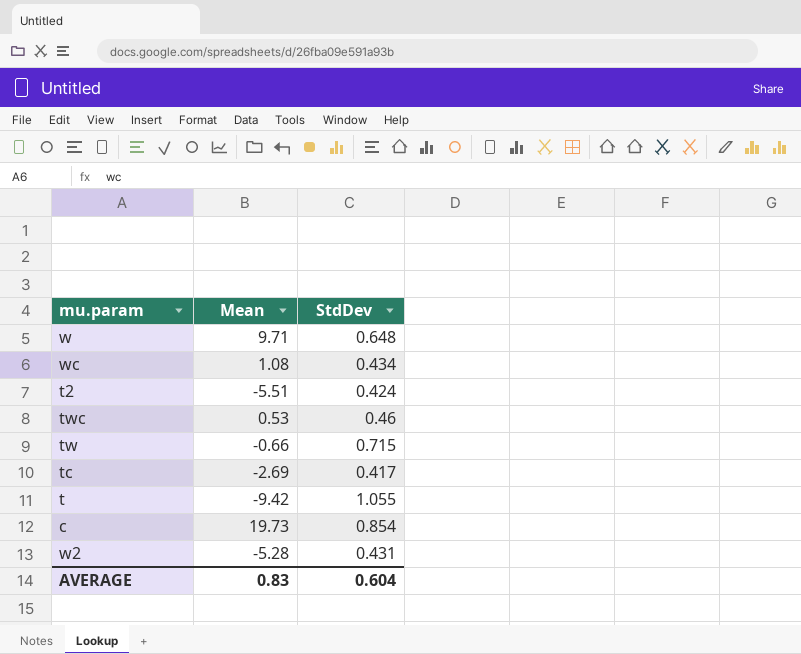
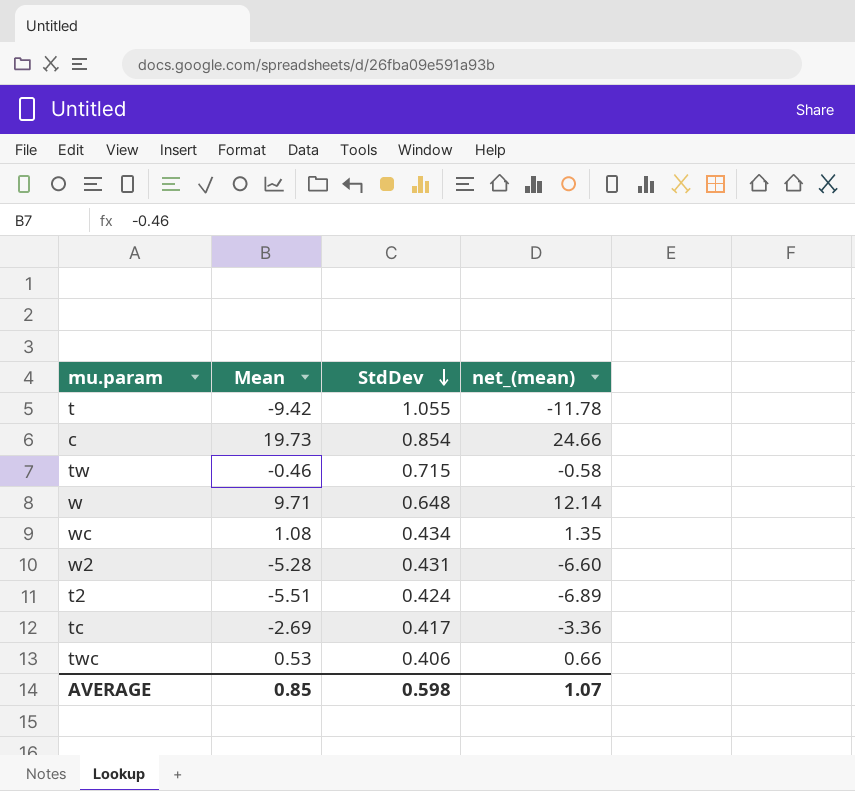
row order: none -> StdDev descending
column net_(mean) | formula: none -> [Mean] * 1.25
tw | Mean: -0.66 -> -0.46
twc | StdDev: 0.46 -> 0.406
AVERAGE | Mean: 0.83 -> 0.85
AVERAGE | StdDev: 0.604 -> 0.598

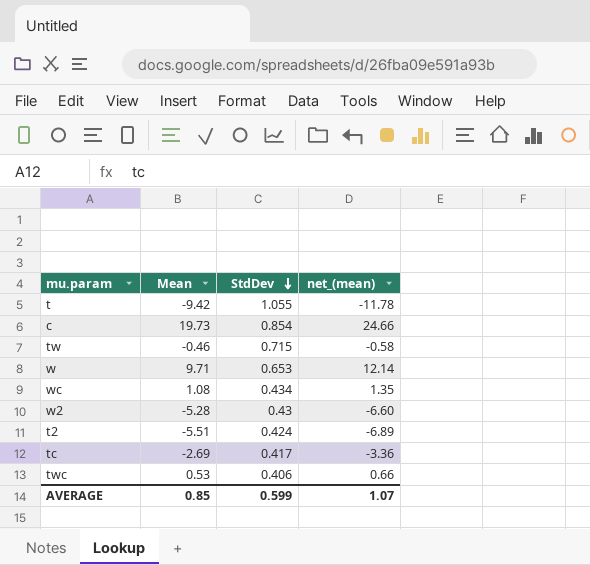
w | StdDev: 0.648 -> 0.653
w2 | StdDev: 0.431 -> 0.43
AVERAGE | StdDev: 0.598 -> 0.599

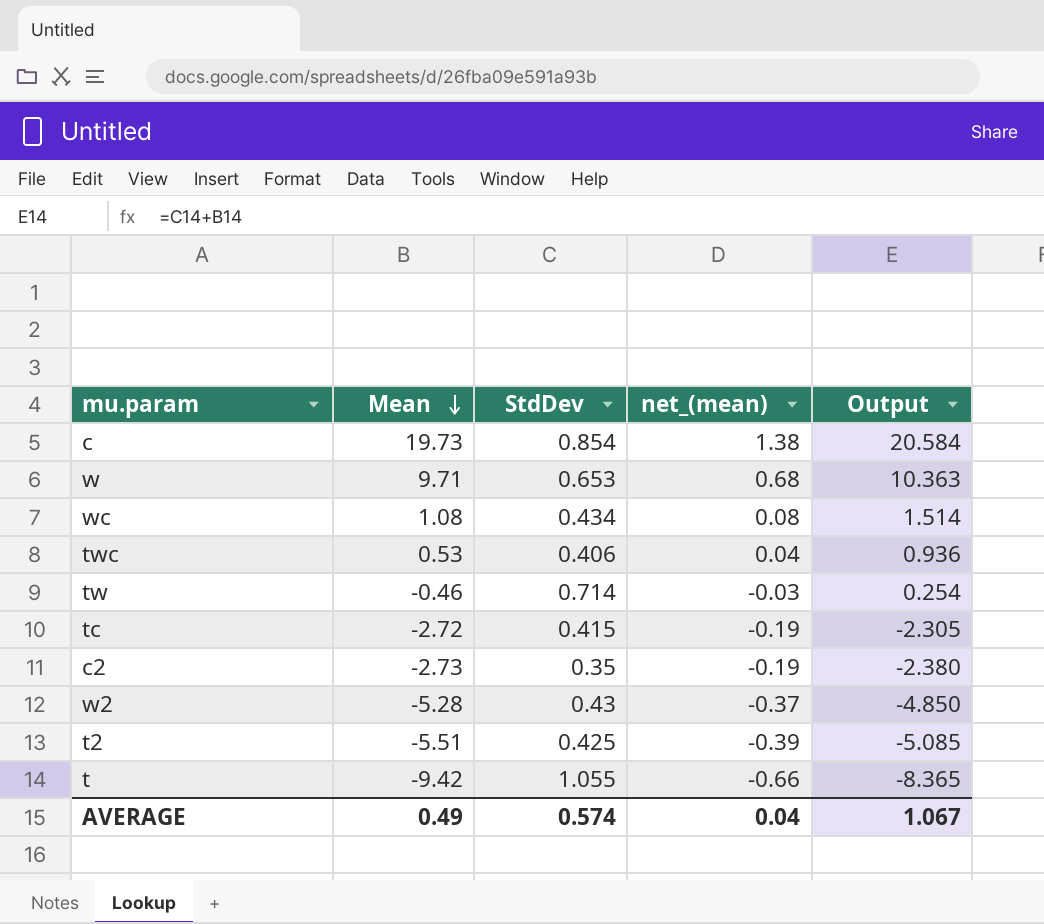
row order: StdDev descending -> Mean descending
column net_(mean) | formula: [Mean] * 1.25 -> [Mean] * 0.07
column Output | formula: none -> [Mean] + [StdDev]
tw | StdDev: 0.715 -> 0.714
tc | Mean: -2.69 -> -2.72
tc | StdDev: 0.417 -> 0.415
row c2: none -> -2.73 | 0.35 | -0.19 | -2.380
t2 | StdDev: 0.424 -> 0.425
AVERAGE | Mean: 0.85 -> 0.49
AVERAGE | StdDev: 0.599 -> 0.574
AVERAGE | net_(mean): 1.07 -> 0.04

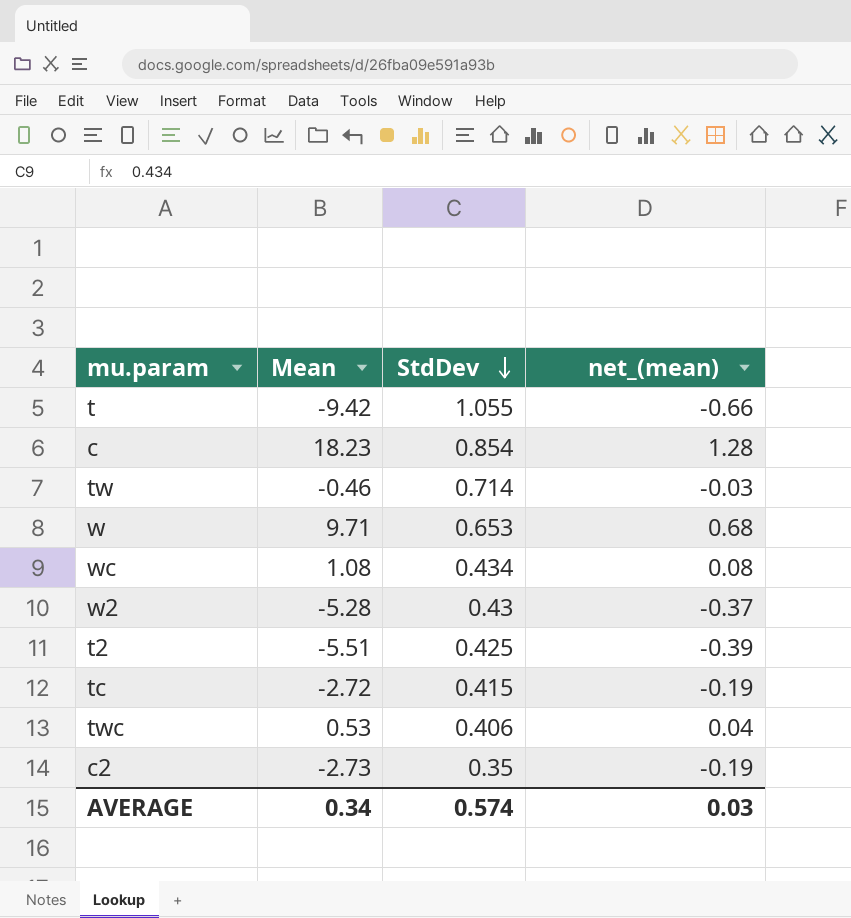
row order: Mean descending -> StdDev descending
column Output | formula: [Mean] + [StdDev] -> none
c | Mean: 19.73 -> 18.23
c | net_(mean): 1.38 -> 1.28
AVERAGE | Mean: 0.49 -> 0.34
AVERAGE | net_(mean): 0.04 -> 0.03

